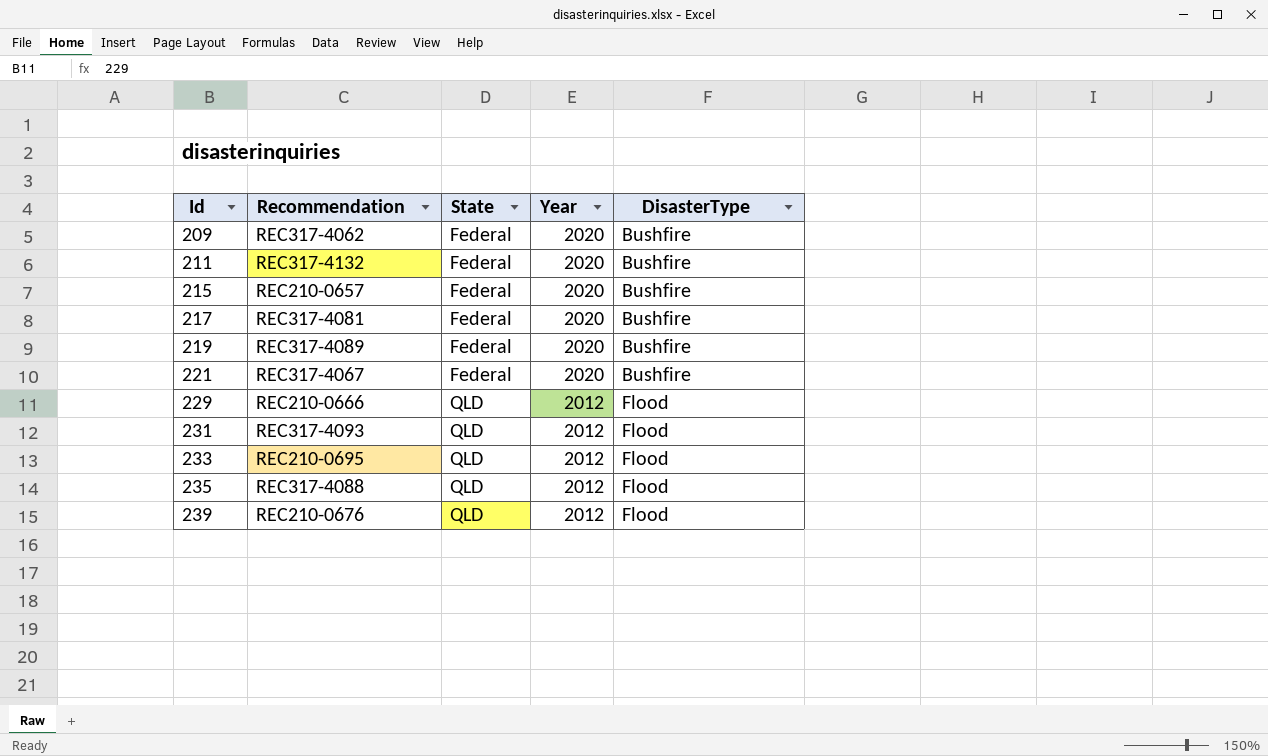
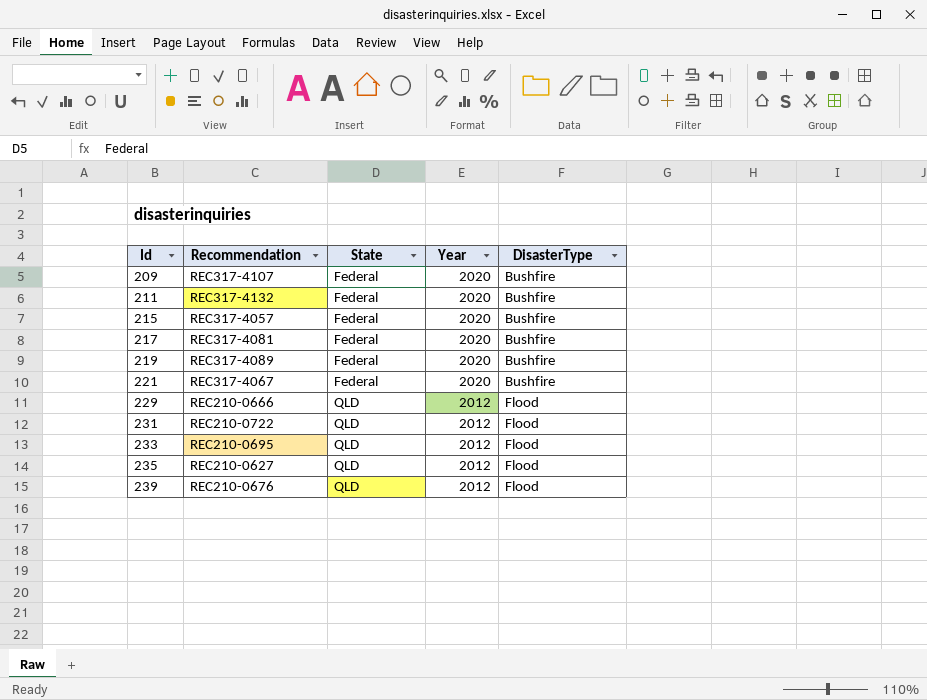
209 | Recommendation: REC317-4062 -> REC317-4107
215 | Recommendation: REC210-0657 -> REC317-4057
231 | Recommendation: REC317-4093 -> REC210-0722
235 | Recommendation: REC317-4088 -> REC210-0627

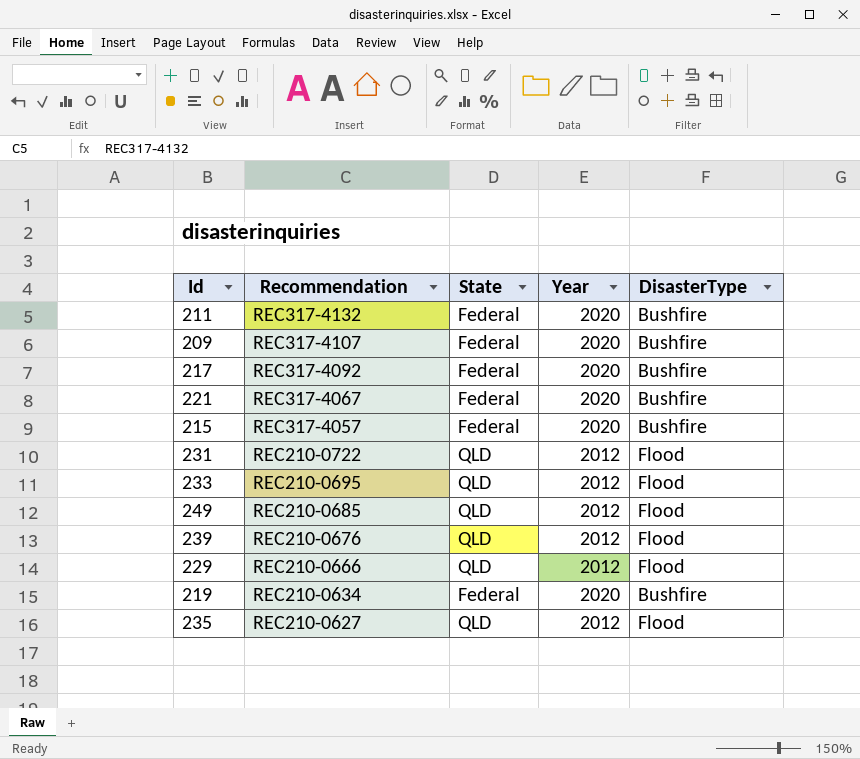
row order: Id ascending -> Recommendation descending
217 | Recommendation: REC317-4081 -> REC317-4092
row 249: none -> REC210-0685 | QLD | 2012 | Flood
219 | Recommendation: REC317-4089 -> REC210-0634

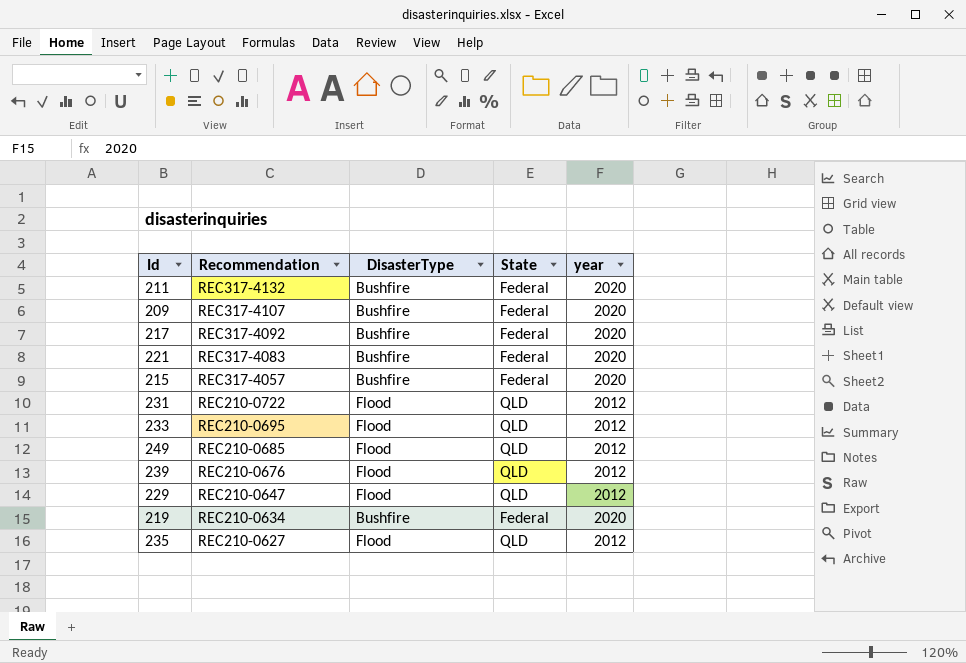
column DisasterType | position: 5 -> 3
column name: Year -> year
221 | Recommendation: REC317-4067 -> REC317-4083
229 | Recommendation: REC210-0666 -> REC210-0647

